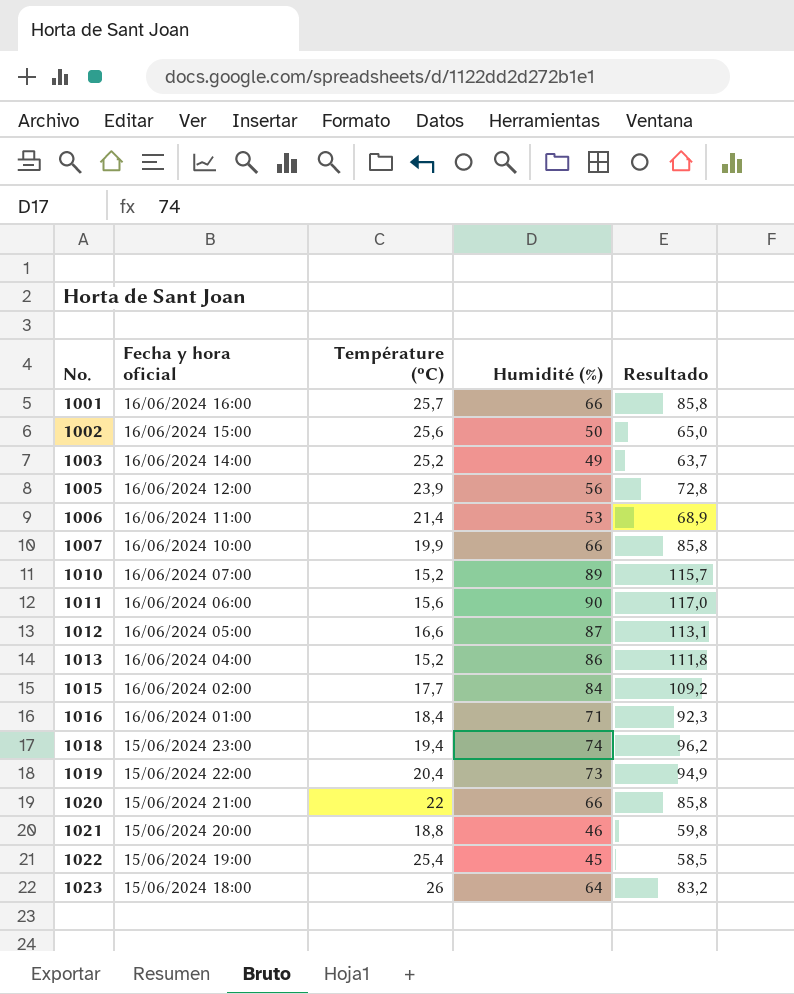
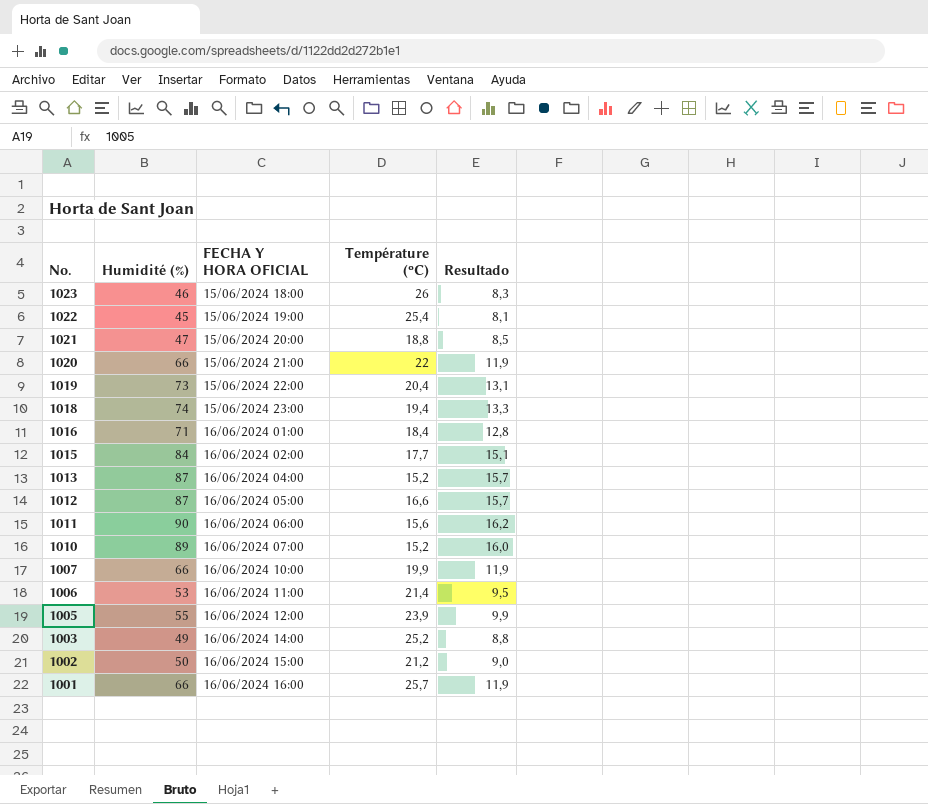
row order: No. ascending -> No. descending
column Humidité (%) | position: 4 -> 2
column name: Fecha y hora oficial -> FECHA Y HORA OFICIAL
column Resultado | formula: [Humidité (%)] * 1,3 -> [Humidité (%)] * 0,18
1023 | Humidité (%): 64 -> 46
1021 | Humidité (%): 46 -> 47
1013 | Humidité (%): 86 -> 87
1005 | Humidité (%): 56 -> 55
1002 | Température (ºC): 25,6 -> 21,2

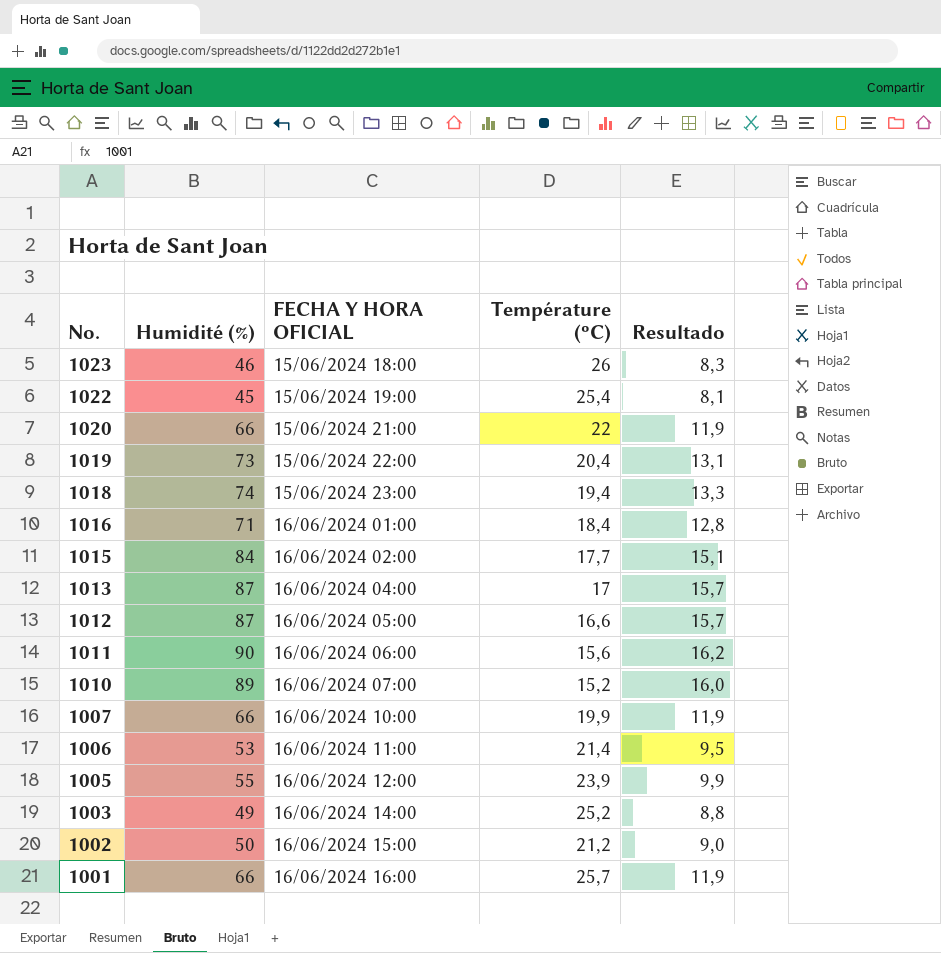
row 1021: 47 | 15/06/2024 20:00 | 18,8 | 8,5 -> none
1013 | Température (ºC): 15,2 -> 17

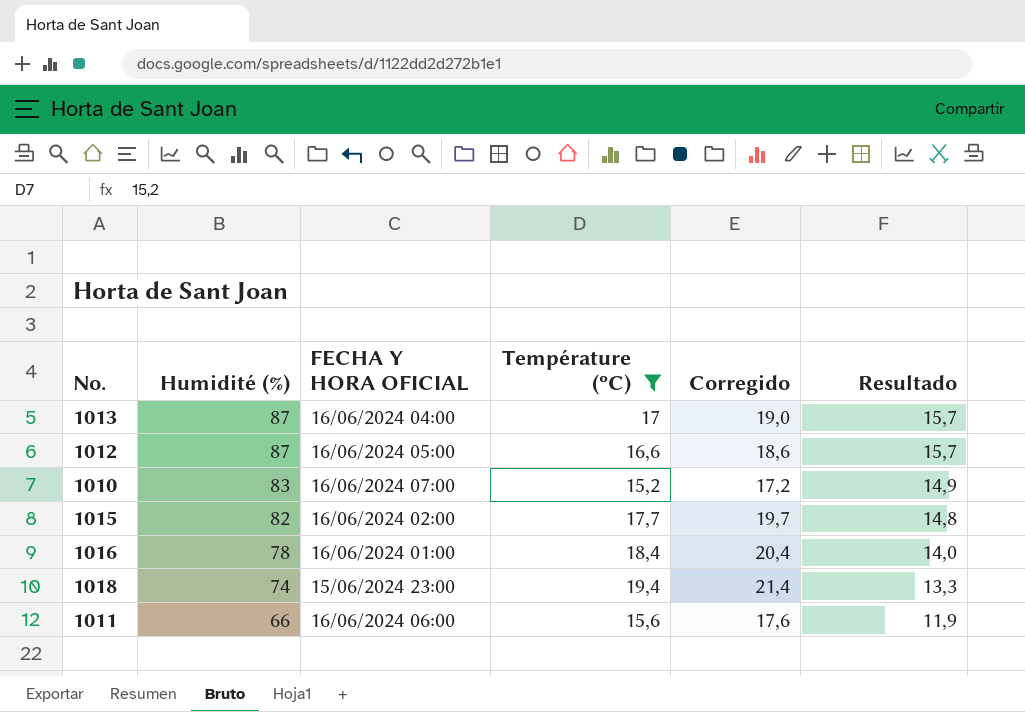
filter: none -> Température (ºC) <= 19,4
row order: No. descending -> Humidité (%) descending
column Corregido | formula: none -> [Température (ºC)] + 2
1010 | Humidité (%): 89 -> 83
1010 | Resultado: 16,0 -> 14,9
1015 | Humidité (%): 84 -> 82
1015 | Resultado: 15,1 -> 14,8
1016 | Humidité (%): 71 -> 78
1016 | Resultado: 12,8 -> 14,0
1011 | Humidité (%): 90 -> 66
1011 | Resultado: 16,2 -> 11,9

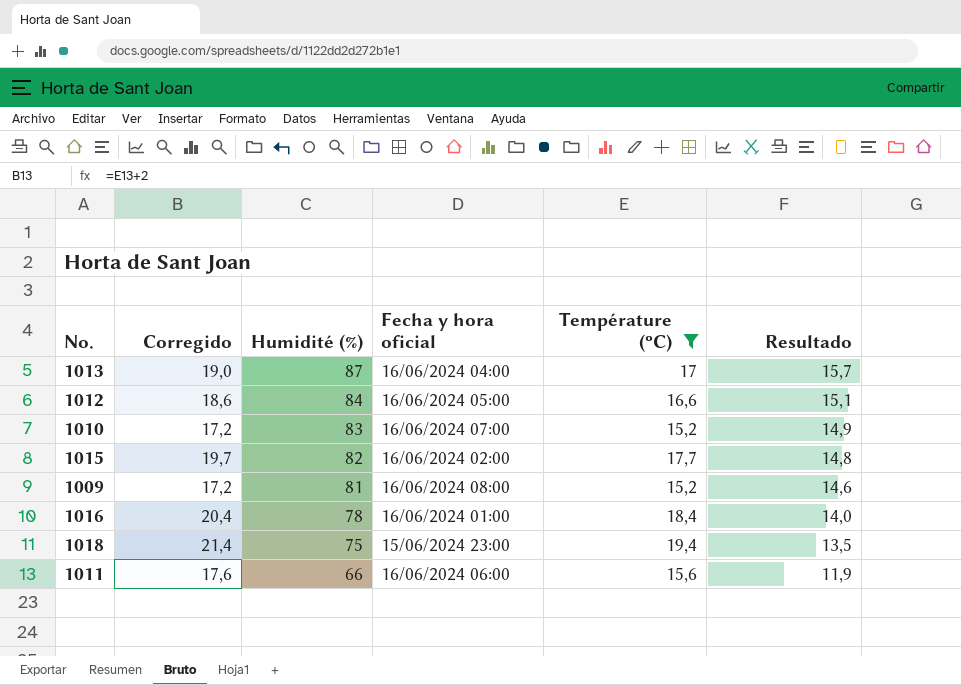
column Corregido | position: 5 -> 2
column name: FECHA Y HORA OFICIAL -> Fecha y hora oficial
1012 | Humidité (%): 87 -> 84
1012 | Resultado: 15,7 -> 15,1
row 1009: none -> 17,2 | 81 | 16/06/2024 08:00 | 15,2 | 14,6
1018 | Humidité (%): 74 -> 75
1018 | Resultado: 13,3 -> 13,5

